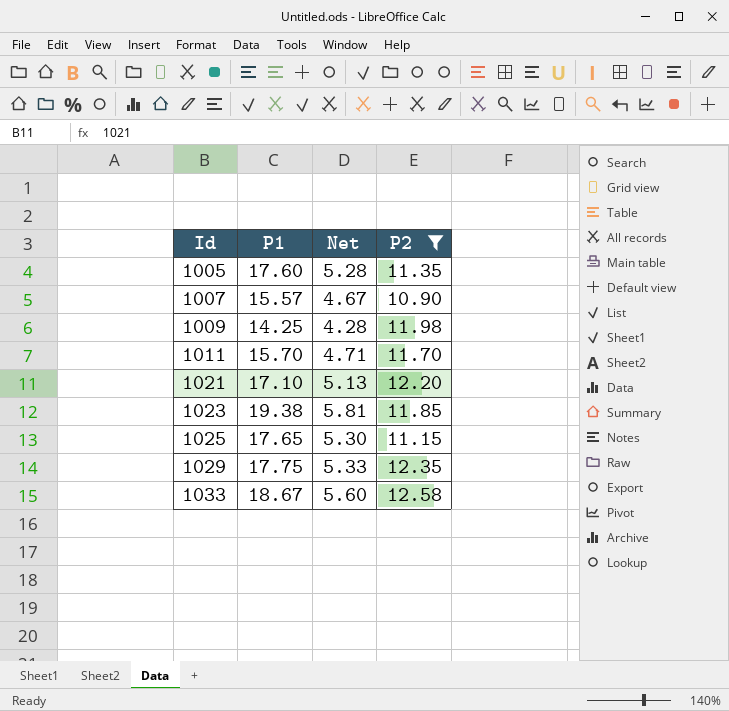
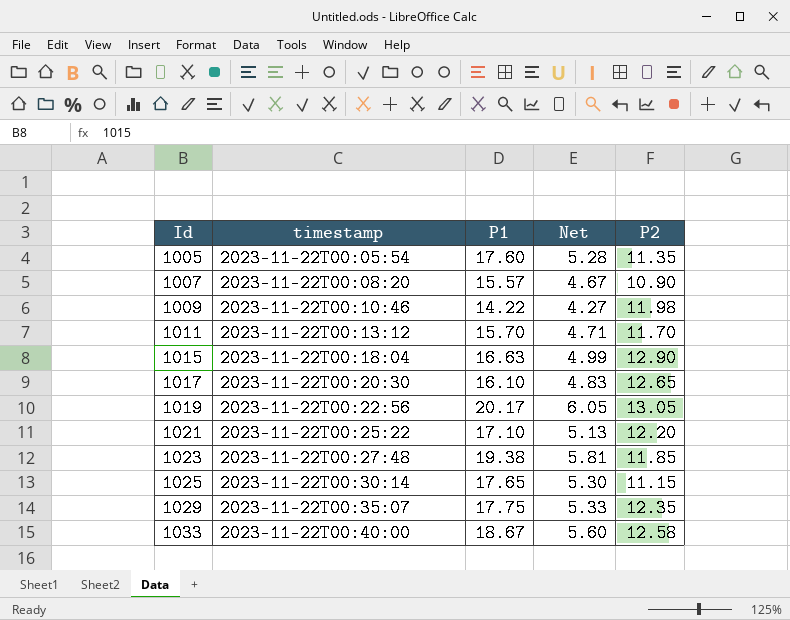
filter: P2 <= 12.58 -> none
column timestamp | position: none -> 2
1009 | P1: 14.25 -> 14.22
1009 | Net: 4.28 -> 4.27

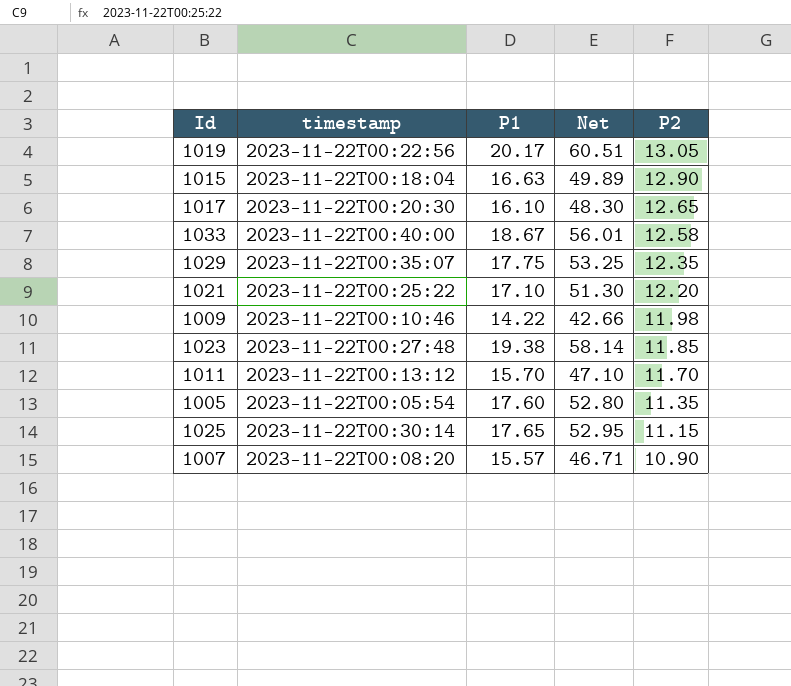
row order: Id ascending -> P2 descending
column Net | formula: [P1] * 0.3 -> [P1] * 3

